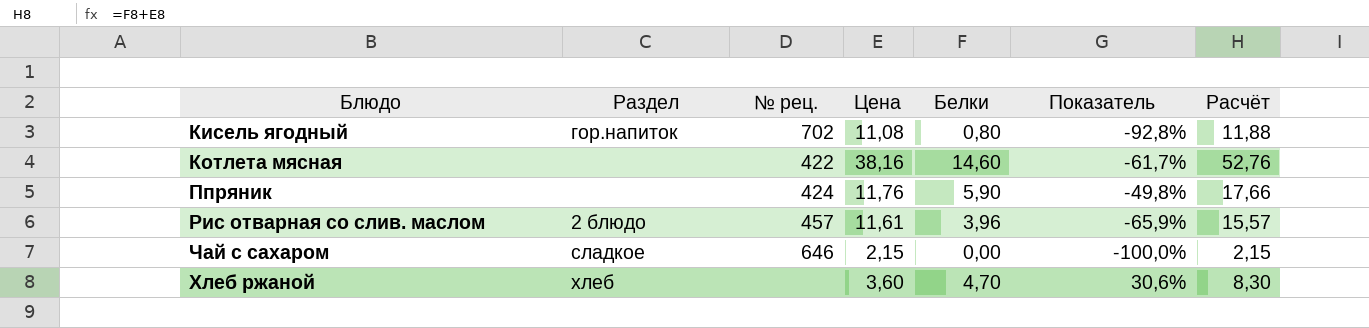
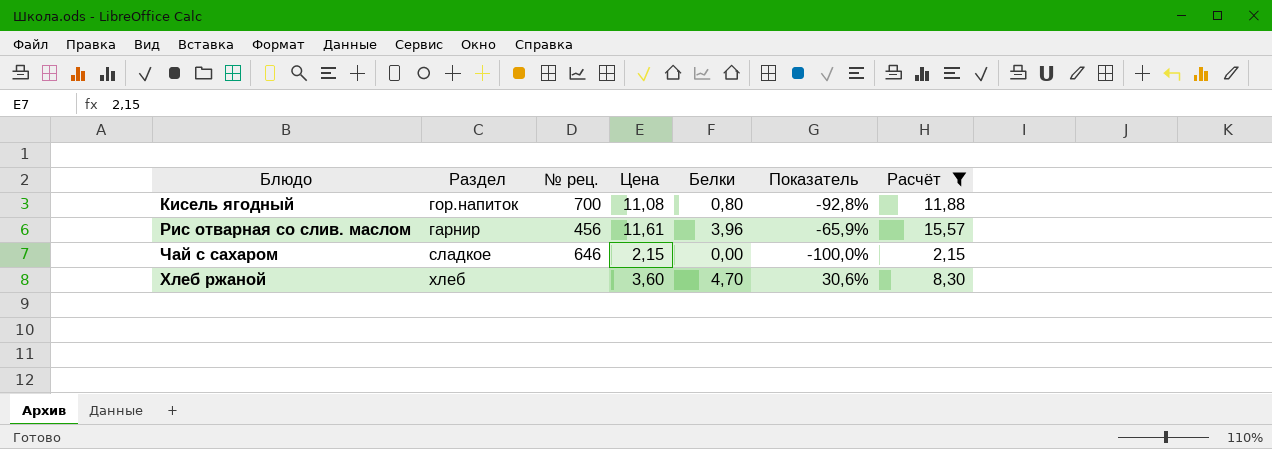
filter: none -> Расчёт <= 15,57
Кисель ягодный | № рец.: 702 -> 700
Рис отварная со слив. маслом | Раздел: 2 блюдо -> гарнир
Рис отварная со слив. маслом | № рец.: 457 -> 456

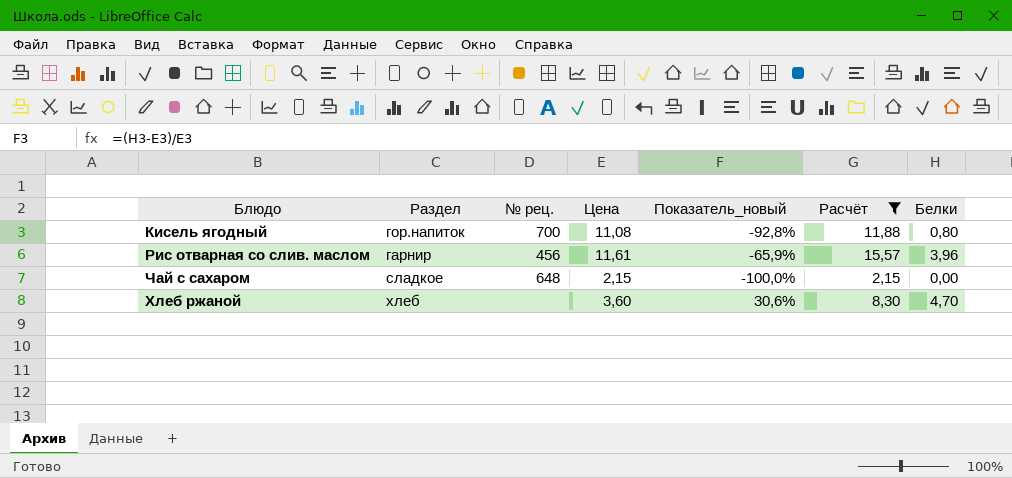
column name: Показатель -> Показатель_новый
column Белки | position: 5 -> 7
Чай с сахаром | № рец.: 646 -> 648

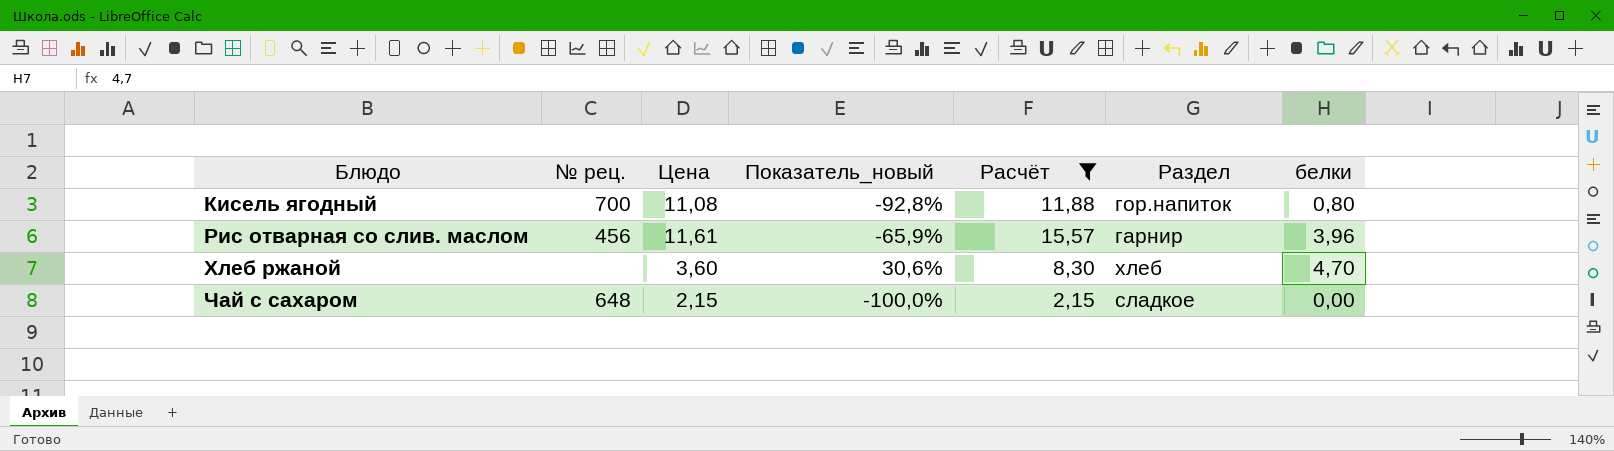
row order: none -> Блюдо ascending
column Раздел | position: 2 -> 6
column name: Белки -> белки

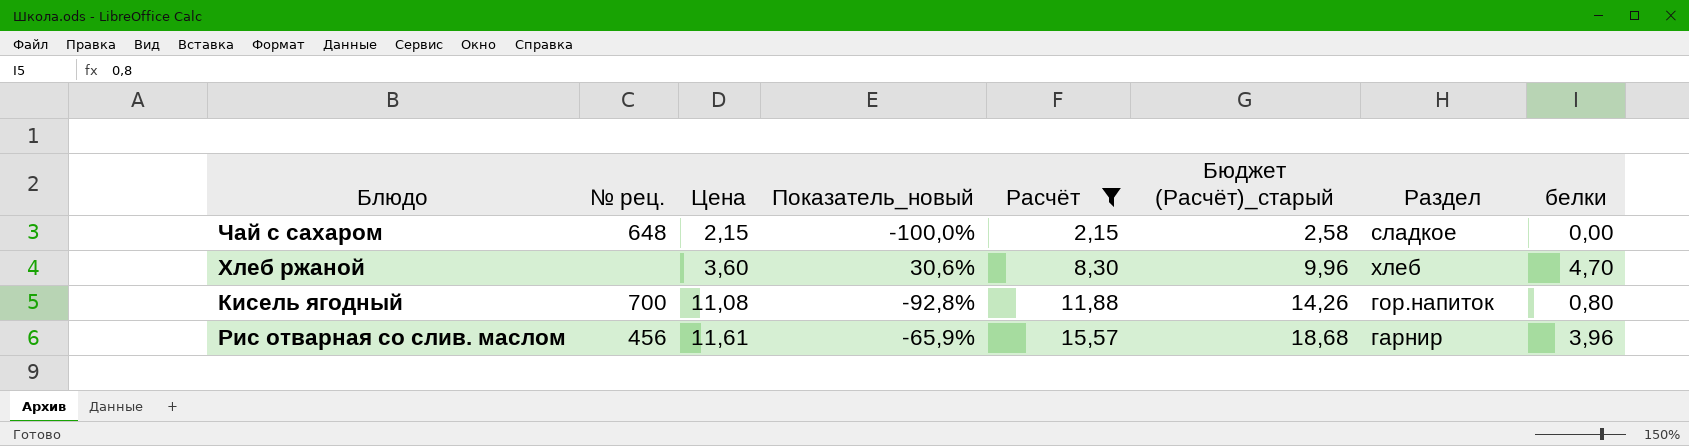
row order: Блюдо ascending -> Цена ascending
column Бюджет (Расчёт)_старый | formula: none -> [Расчёт] * 1,2

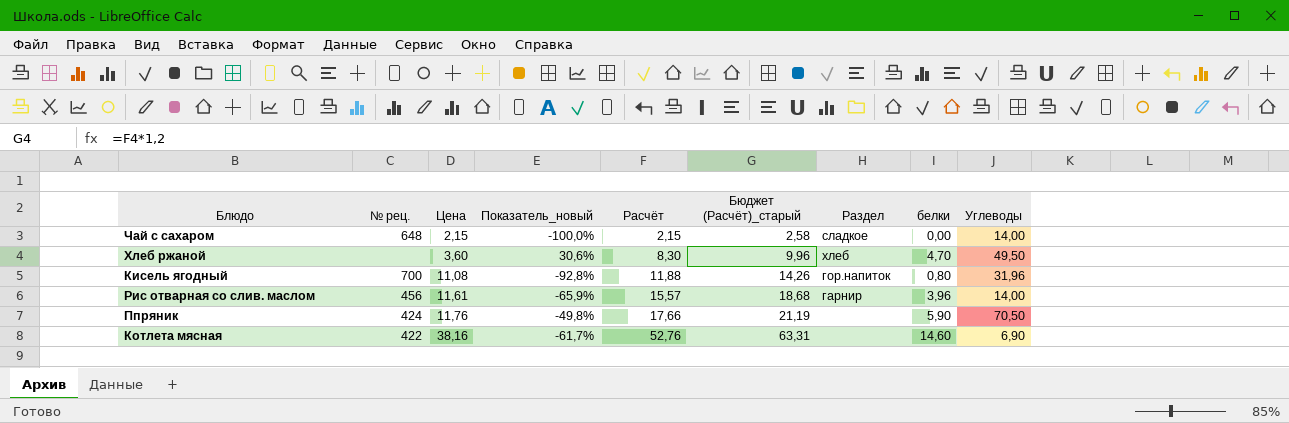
filter: Расчёт <= 15,57 -> none
column Углеводы | position: none -> 9

